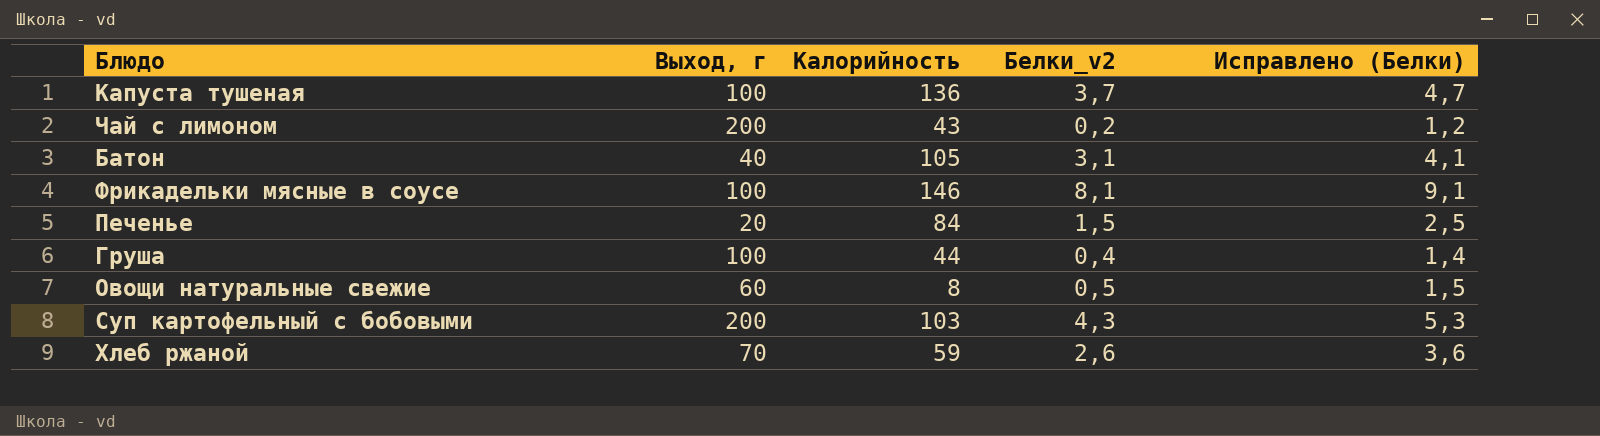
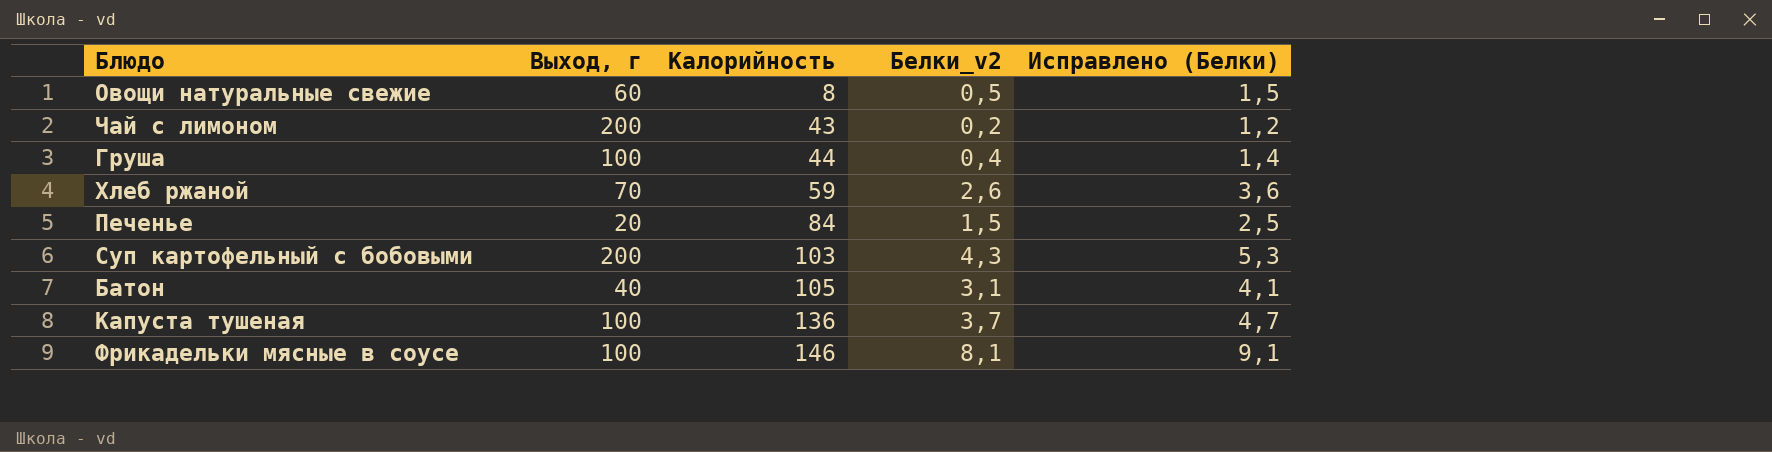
row order: none -> Калорийность ascending

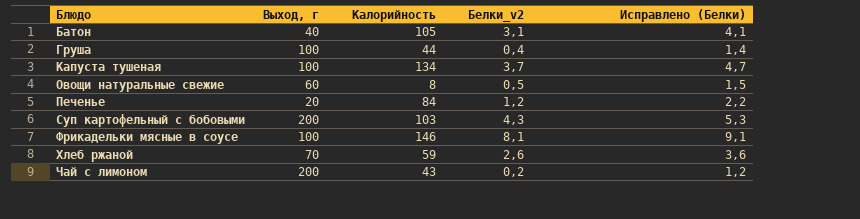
row order: Калорийность ascending -> Блюдо ascending
Капуста тушеная | Калорийность: 136 -> 134
Печенье | Белки_v2: 1,5 -> 1,2
Печенье | Исправлено (Белки): 2,5 -> 2,2

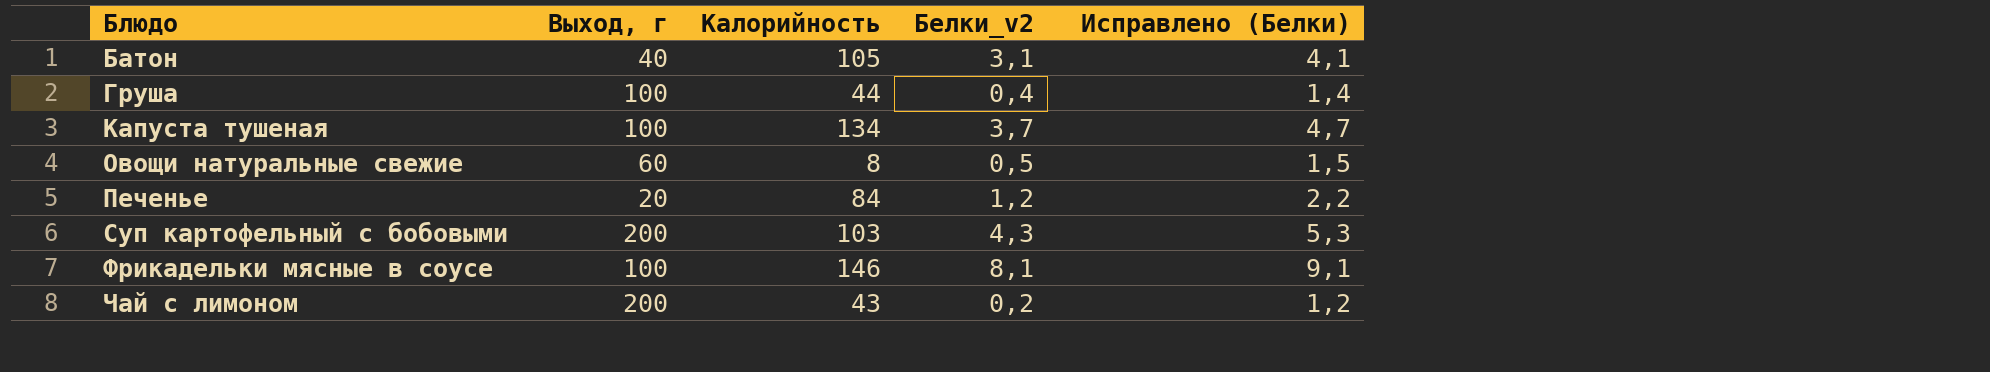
row Хлеб ржаной: 70 | 59 | 2,6 | 3,6 -> none

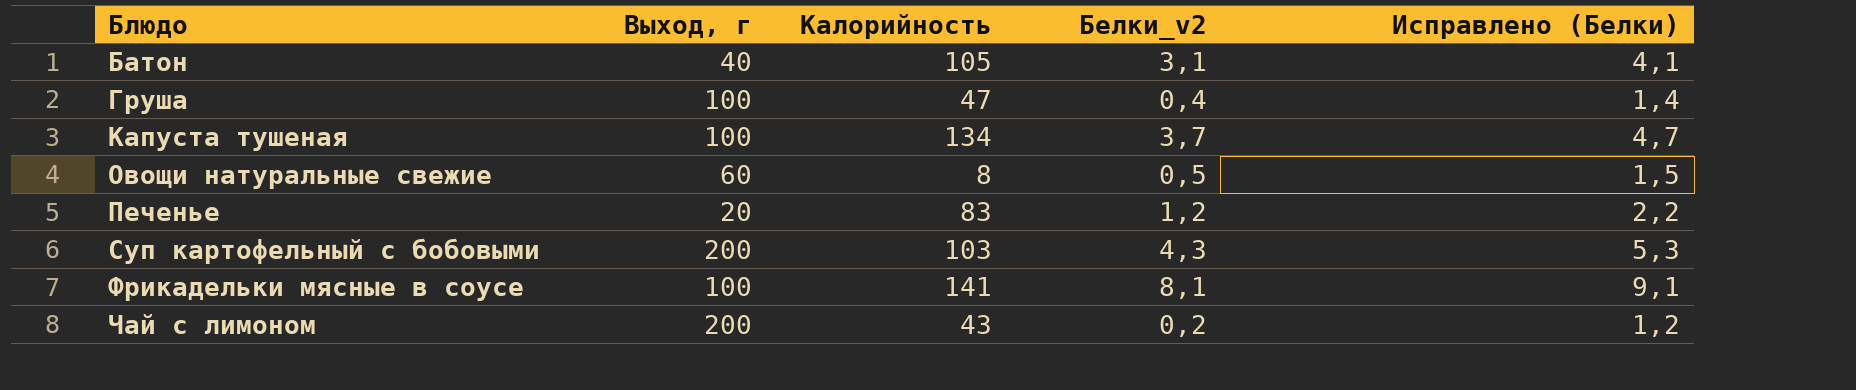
Груша | Калорийность: 44 -> 47
Печенье | Калорийность: 84 -> 83
Фрикадельки мясные в соусе | Калорийность: 146 -> 141

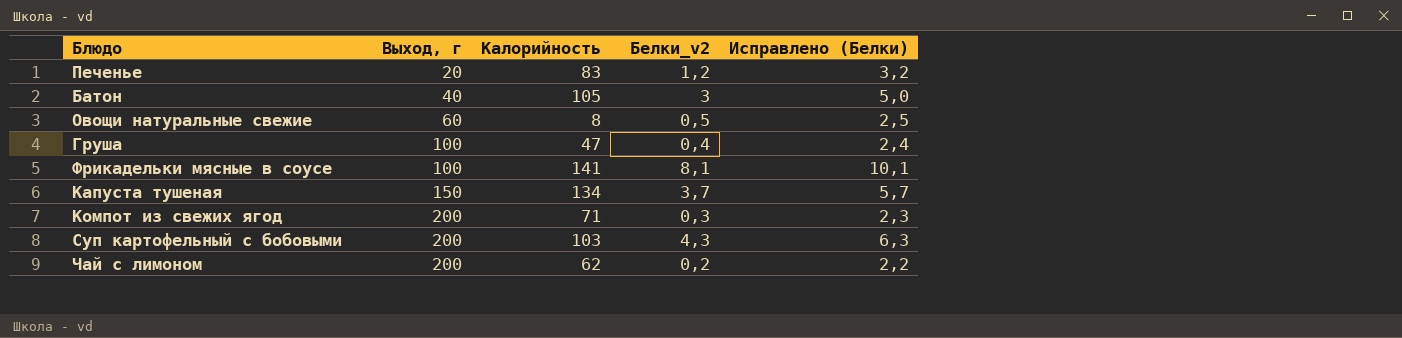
row order: Блюдо ascending -> Выход, г ascending
column Исправлено (Белки) | formula: [Белки_v2] + 1 -> [Белки_v2] + 2
Батон | Белки_v2: 3,1 -> 3
Капуста тушеная | Выход, г: 100 -> 150
row Компот из свежих ягод: none -> 200 | 71 | 0,3 | 2,3
Чай с лимоном | Калорийность: 43 -> 62

